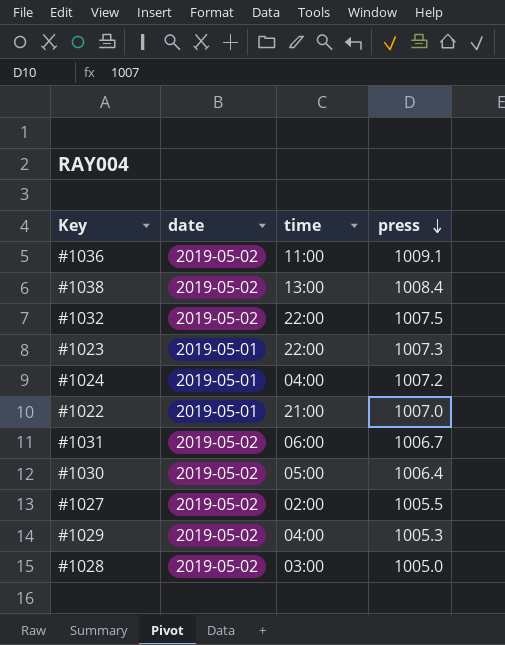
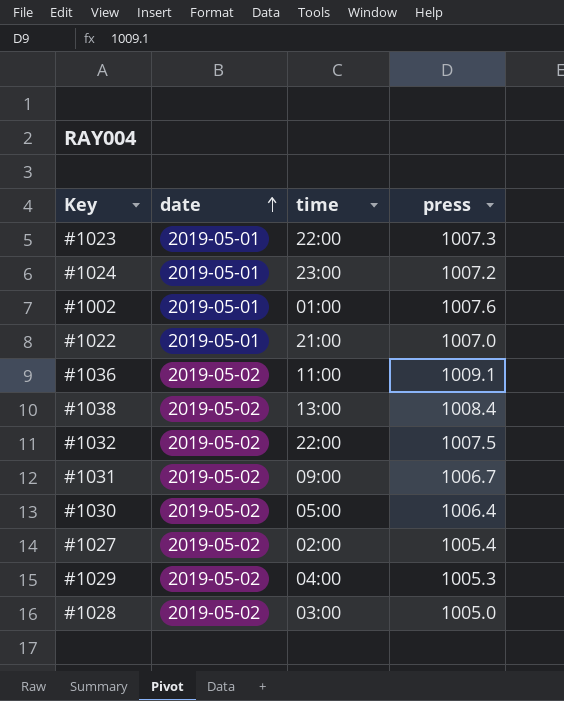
row order: press descending -> date ascending
#1024 | time: 04:00 -> 23:00
row #1002: none -> 2019-05-01 | 01:00 | 1007.6
#1031 | time: 06:00 -> 09:00
#1027 | press: 1005.5 -> 1005.4

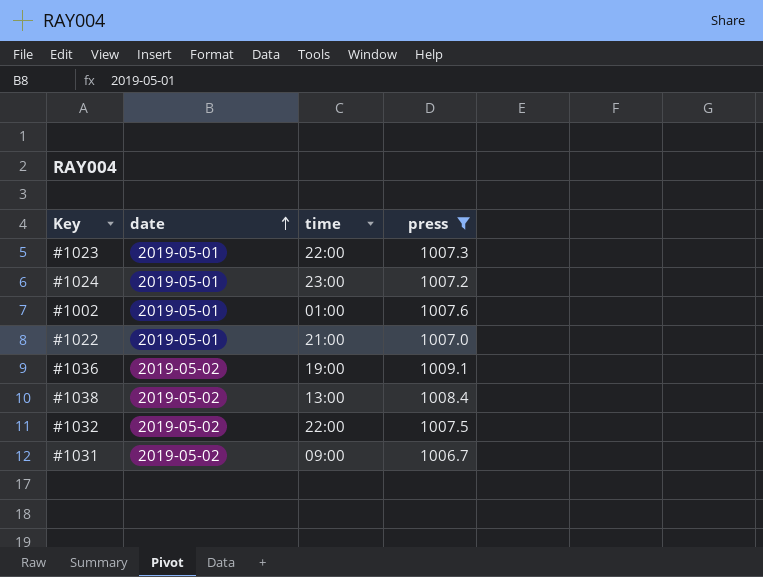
filter: none -> press >= 1006.7
#1036 | time: 11:00 -> 19:00

